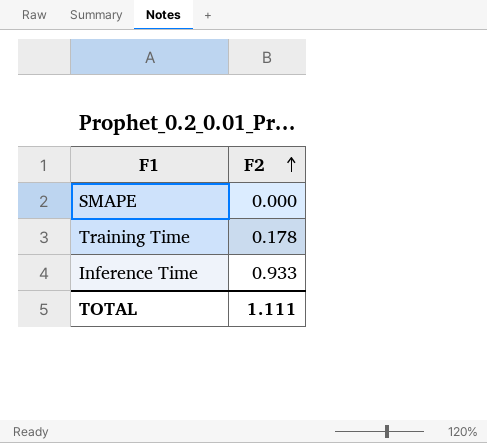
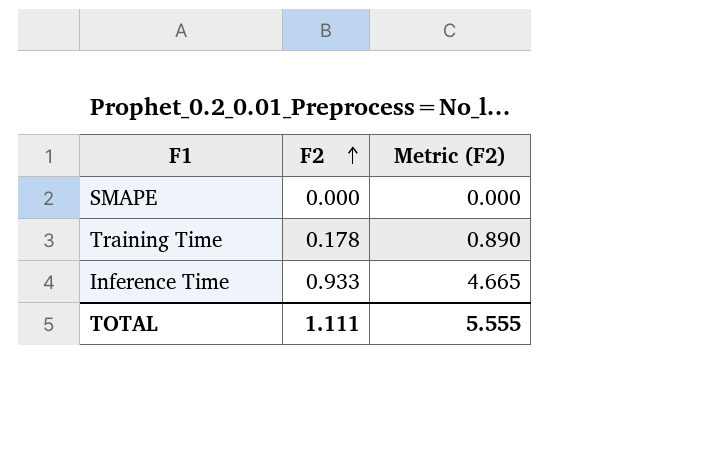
column Metric (F2) | formula: none -> [F2] * 5

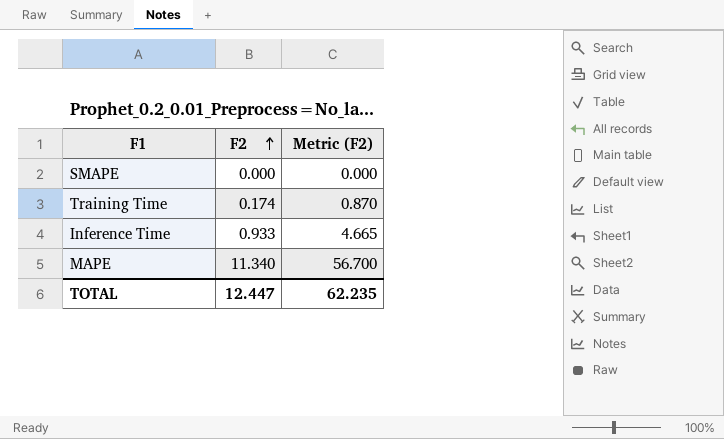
Training Time | F2: 0.178 -> 0.174
Training Time | Metric (F2): 0.890 -> 0.870
row MAPE: none -> 11.340 | 56.700
TOTAL | F2: 1.111 -> 12.447
TOTAL | Metric (F2): 5.555 -> 62.235

